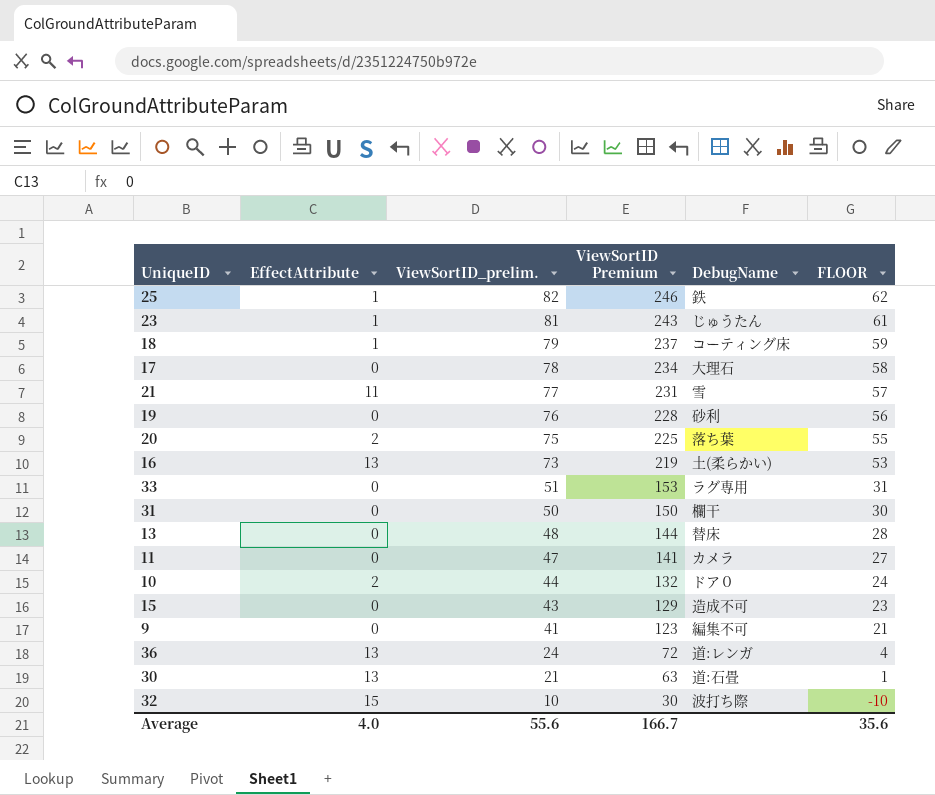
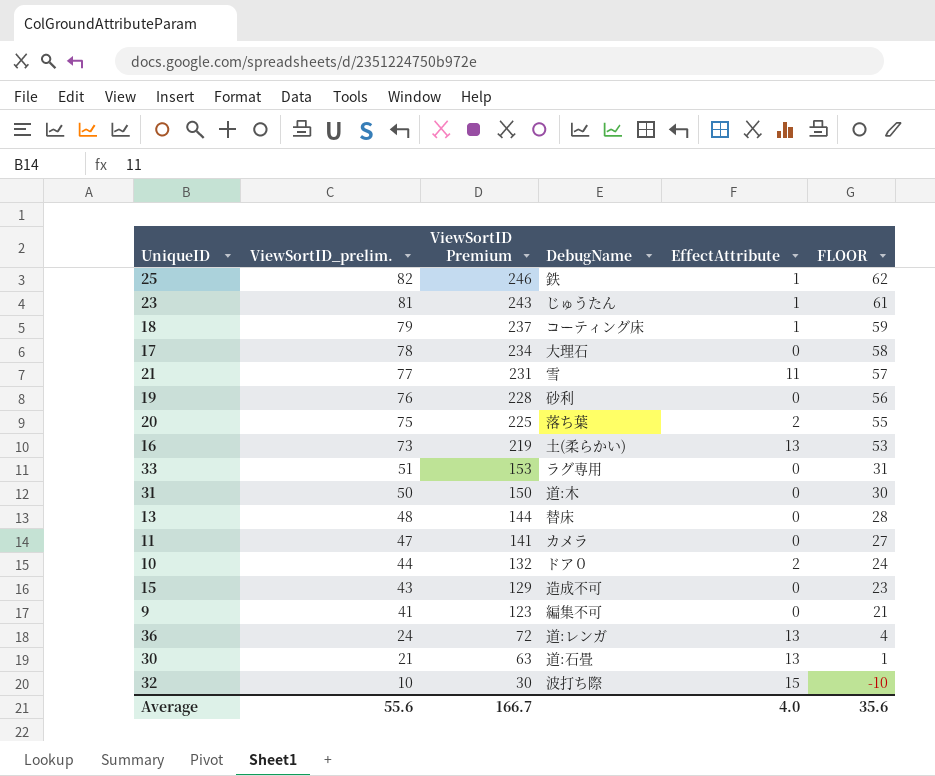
column EffectAttribute | position: 2 -> 5
31 | DebugName: 欄干 -> 道:木

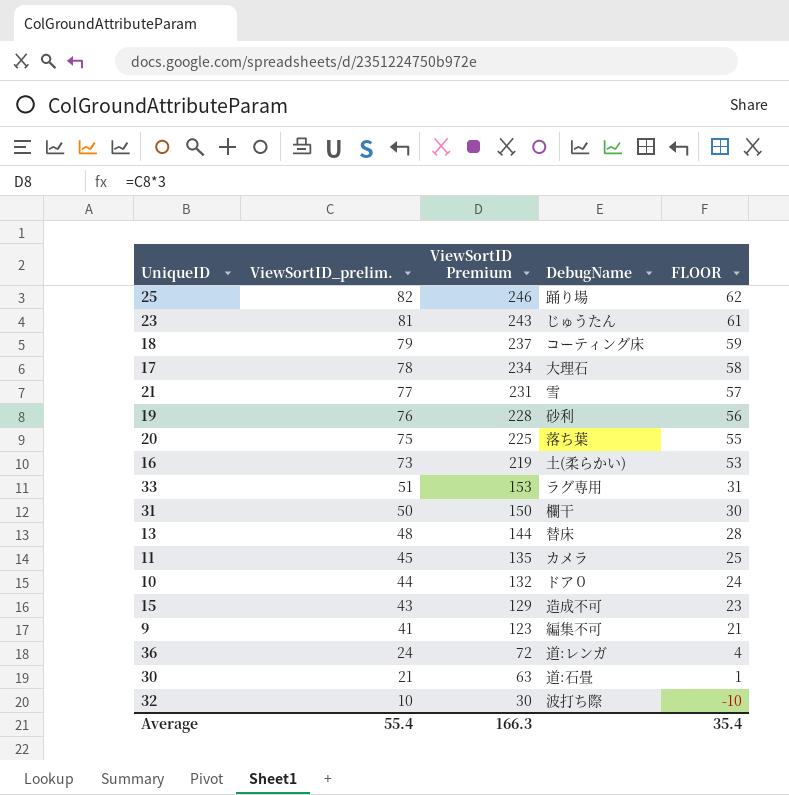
column EffectAttribute | position: 5 -> none
25 | DebugName: 鉄 -> 踊り場
31 | DebugName: 道:木 -> 欄干
11 | ViewSortID_prelim.: 47 -> 45
11 | ViewSortID Premium: 141 -> 135
11 | FLOOR: 27 -> 25
Average | ViewSortID_prelim.: 55.6 -> 55.4
Average | ViewSortID Premium: 166.7 -> 166.3
Average | FLOOR: 35.6 -> 35.4

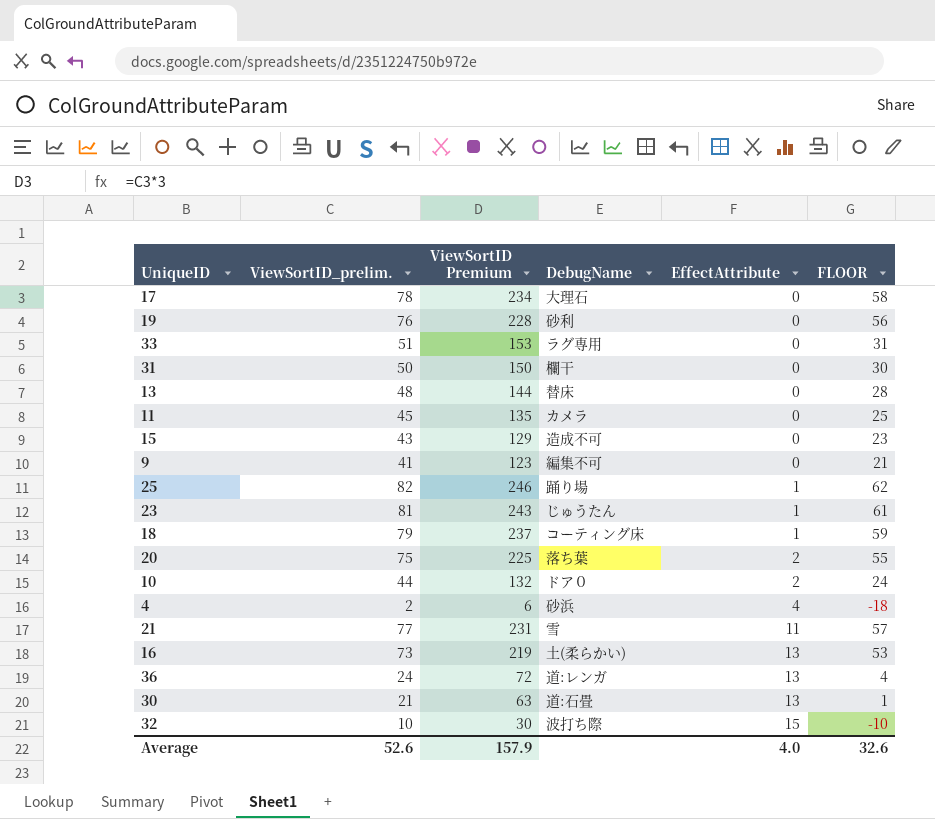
row order: ViewSortID_prelim. descending -> EffectAttribute ascending
column EffectAttribute | position: none -> 5
row 4: none -> 2 | 6 | 砂浜 | 4 | -18
Average | ViewSortID_prelim.: 55.4 -> 52.6
Average | ViewSortID Premium: 166.3 -> 157.9
Average | FLOOR: 35.4 -> 32.6

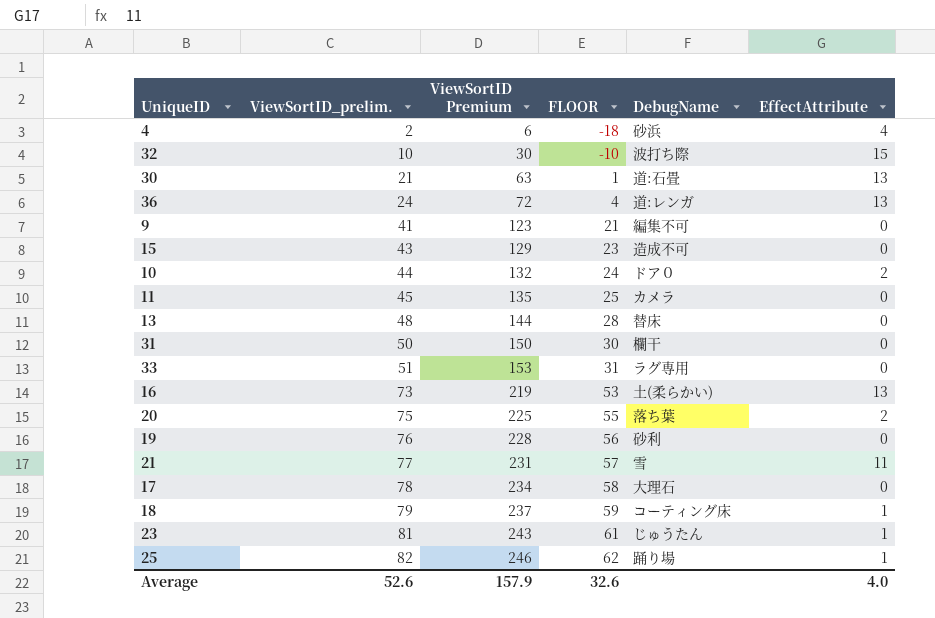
row order: EffectAttribute ascending -> ViewSortID_prelim. ascending
column FLOOR | position: 6 -> 4

